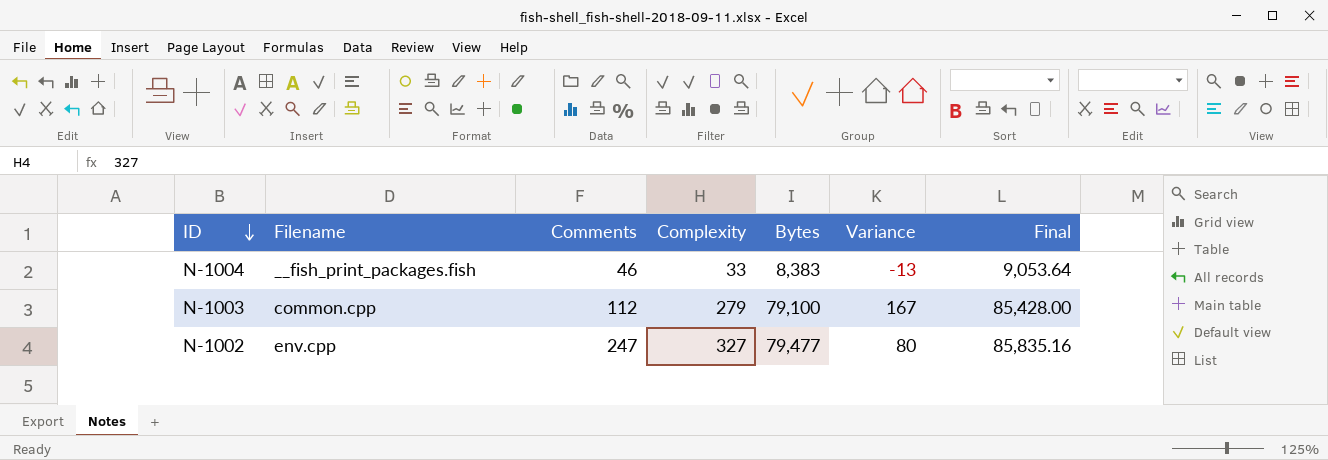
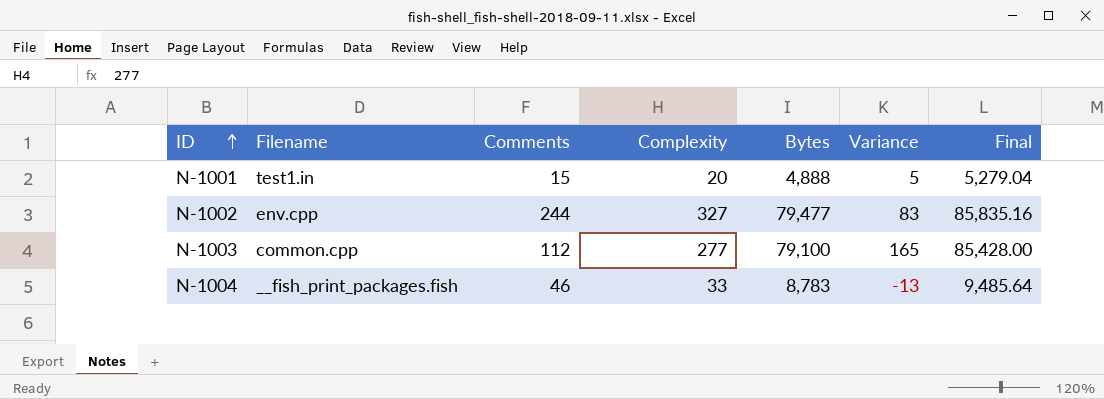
row order: ID descending -> ID ascending
row N-1001: none -> test1.in | 15 | 20 | 4,888 | 5 | 5,279.04
N-1002 | Comments: 247 -> 244
N-1002 | Variance: 80 -> 83
N-1003 | Complexity: 279 -> 277
N-1003 | Variance: 167 -> 165
N-1004 | Bytes: 8,383 -> 8,783
N-1004 | Final: 9,053.64 -> 9,485.64

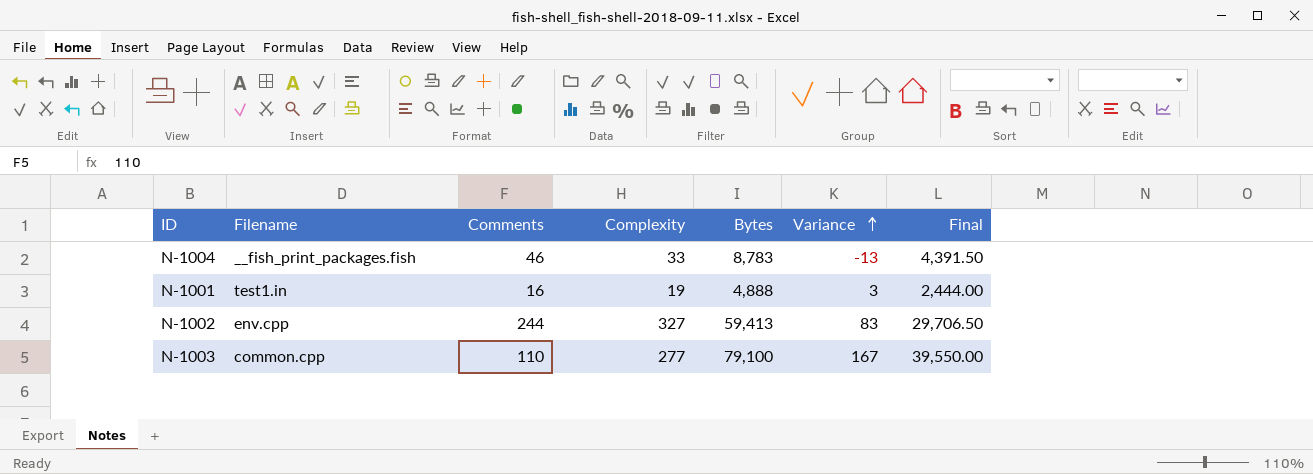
row order: ID ascending -> Variance ascending
column Final | formula: [Bytes] * 1.08 -> [Bytes] * 0.5
N-1001 | Comments: 15 -> 16
N-1001 | Complexity: 20 -> 19
N-1001 | Variance: 5 -> 3
N-1002 | Bytes: 79,477 -> 59,413
N-1003 | Comments: 112 -> 110
N-1003 | Variance: 165 -> 167

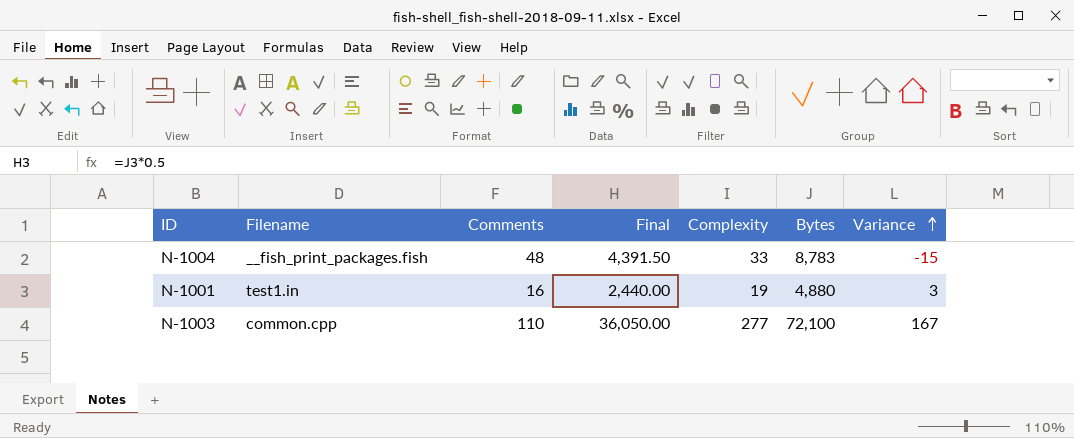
column Final | position: 7 -> 4
row N-1002: env.cpp | 244 | 327 | 59,413 | 83 | 29,706.50 -> none
N-1004 | Comments: 46 -> 48
N-1004 | Variance: -13 -> -15
N-1001 | Final: 2,444.00 -> 2,440.00
N-1001 | Bytes: 4,888 -> 4,880
N-1003 | Final: 39,550.00 -> 36,050.00
N-1003 | Bytes: 79,100 -> 72,100

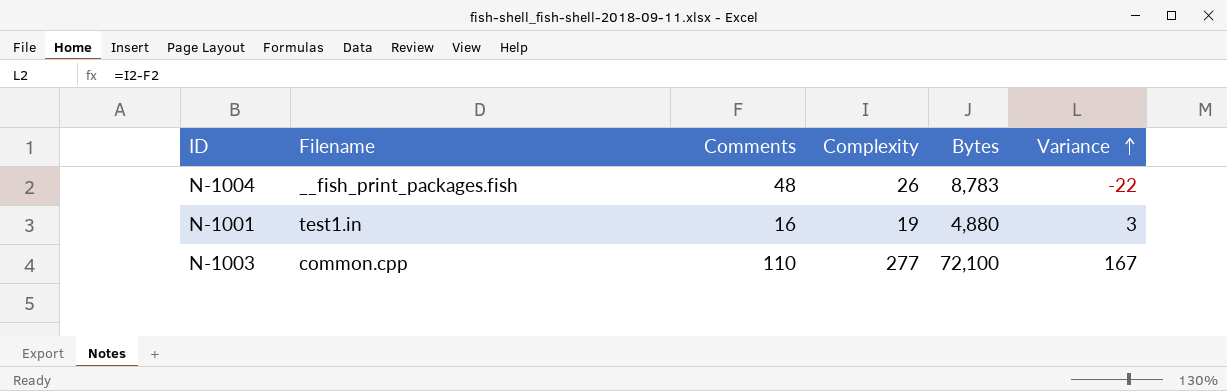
column Final | formula: [Bytes] * 0.5 -> none
N-1004 | Complexity: 33 -> 26
N-1004 | Variance: -15 -> -22

